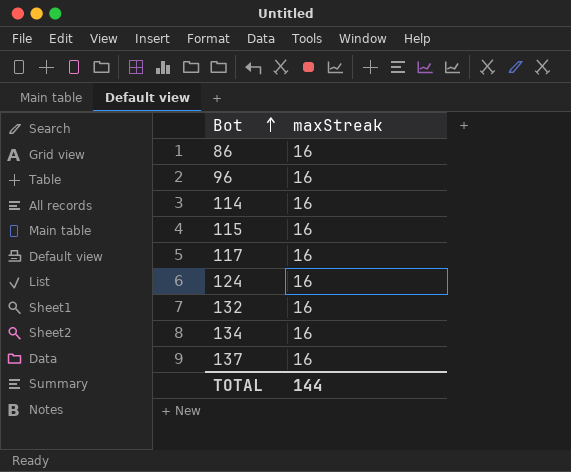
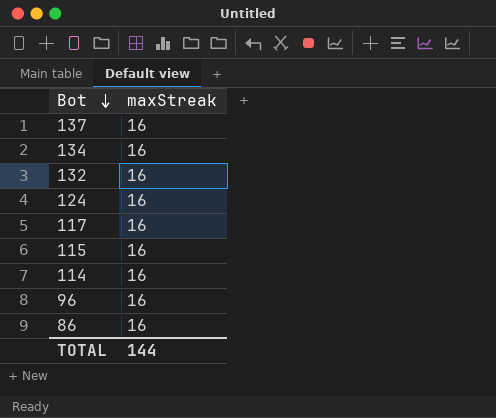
row order: Bot ascending -> Bot descending

